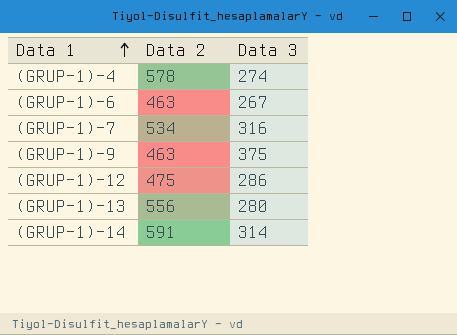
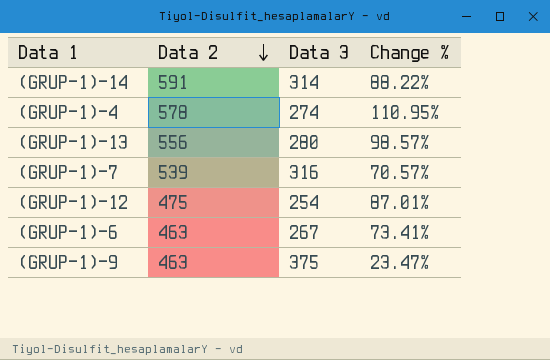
row order: Data 1 ascending -> Data 2 descending
column Change % | formula: none -> ([Data 2] - [Data 3]) / [Data 3]
(GRUP-1)-7 | Data 2: 534 -> 539
(GRUP-1)-12 | Data 3: 286 -> 254

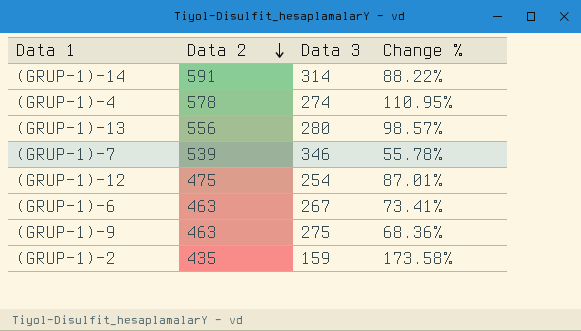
(GRUP-1)-7 | Data 3: 316 -> 346
(GRUP-1)-7 | Change %: 70.57% -> 55.78%
(GRUP-1)-9 | Data 3: 375 -> 275
(GRUP-1)-9 | Change %: 23.47% -> 68.36%
row (GRUP-1)-2: none -> 435 | 159 | 173.58%

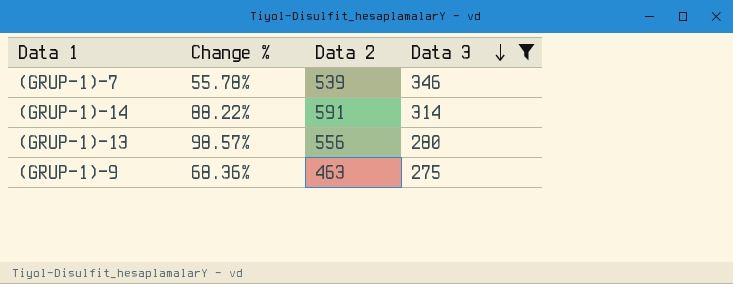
filter: none -> Data 3 >= 275
row order: Data 2 descending -> Data 3 descending
column Change % | position: 4 -> 2

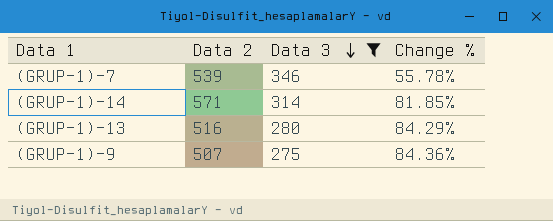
column Change % | position: 2 -> 4
(GRUP-1)-14 | Data 2: 591 -> 571
(GRUP-1)-14 | Change %: 88.22% -> 81.85%
(GRUP-1)-13 | Data 2: 556 -> 516
(GRUP-1)-13 | Change %: 98.57% -> 84.29%
(GRUP-1)-9 | Data 2: 463 -> 507
(GRUP-1)-9 | Change %: 68.36% -> 84.36%

